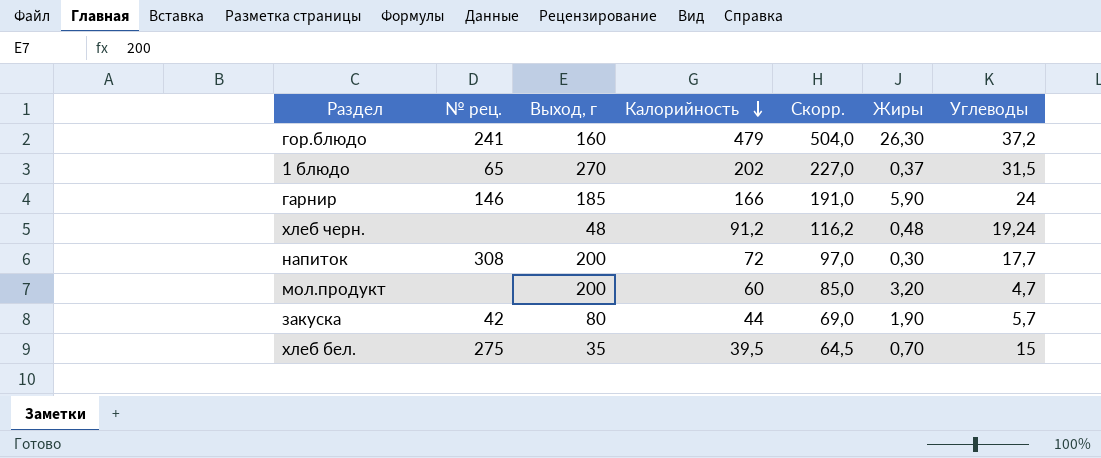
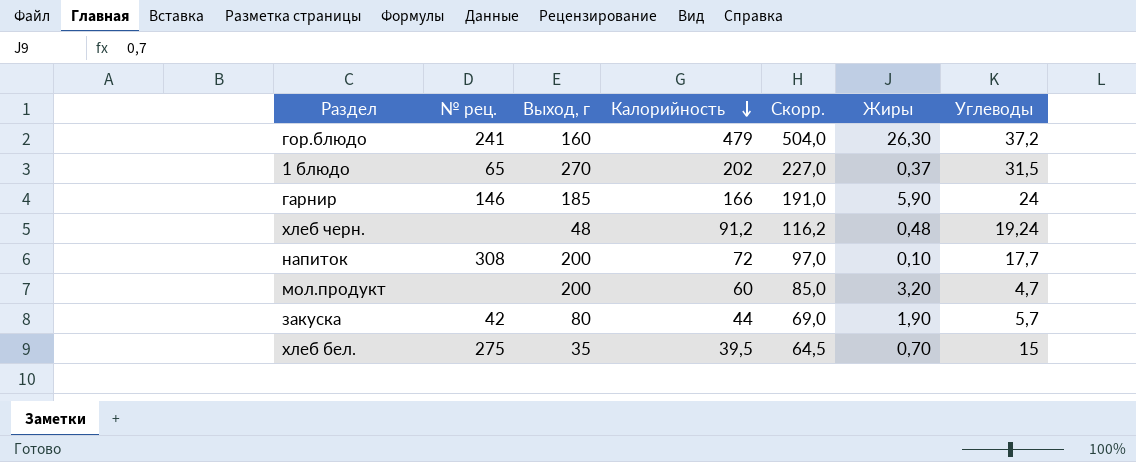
напиток | Жиры: 0,30 -> 0,10

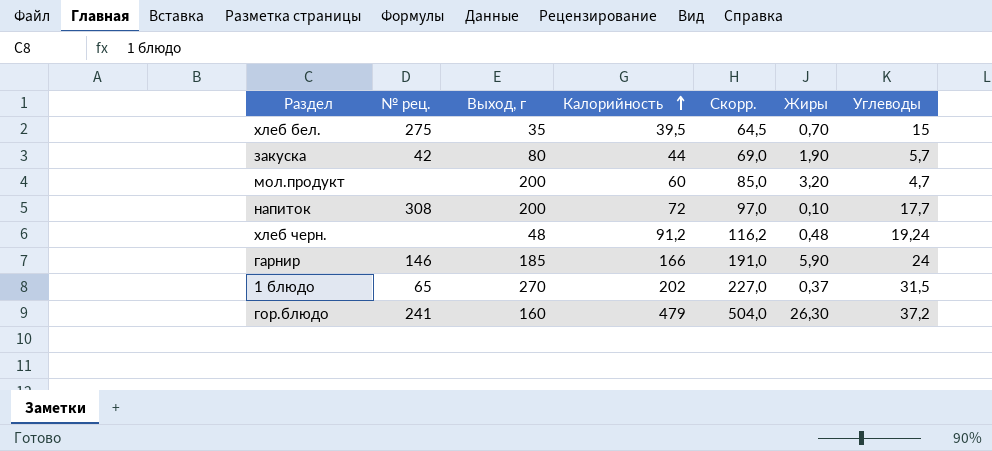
row order: Калорийность descending -> Калорийность ascending

